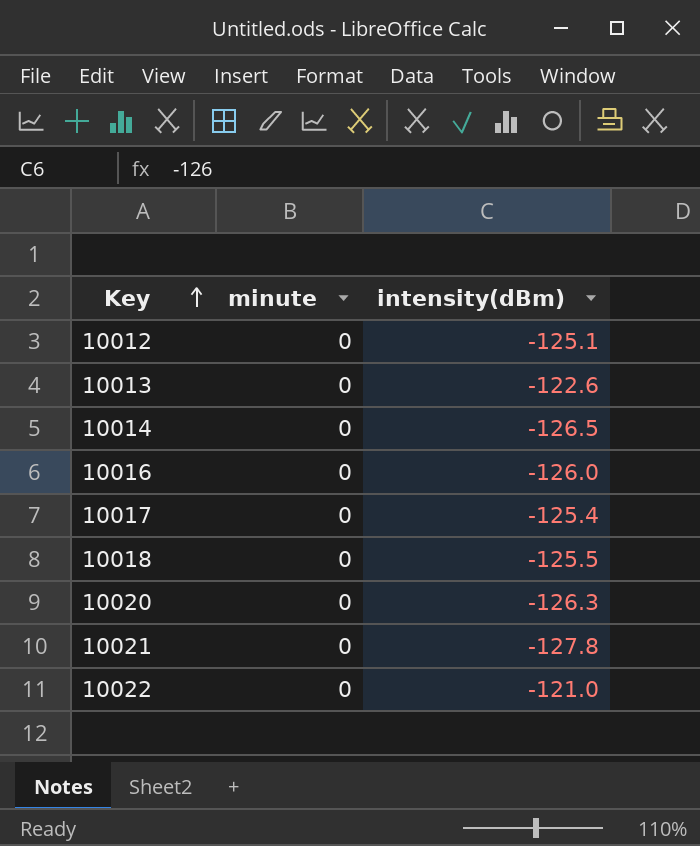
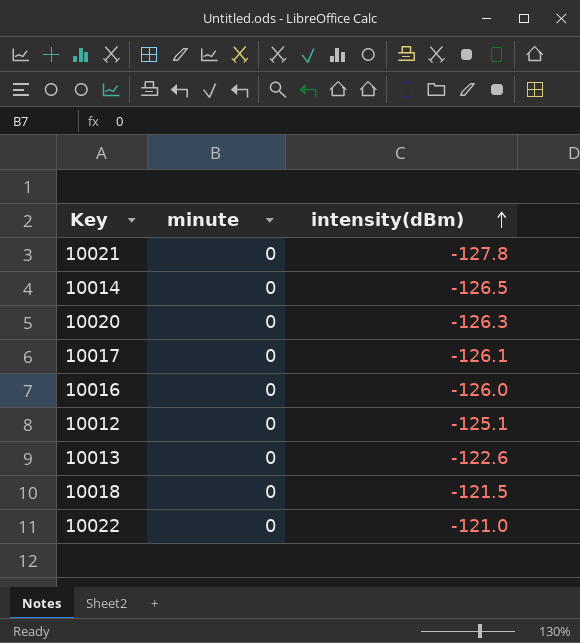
row order: Key ascending -> intensity(dBm) ascending
10017 | intensity(dBm): -125.4 -> -126.1
10018 | intensity(dBm): -125.5 -> -121.5

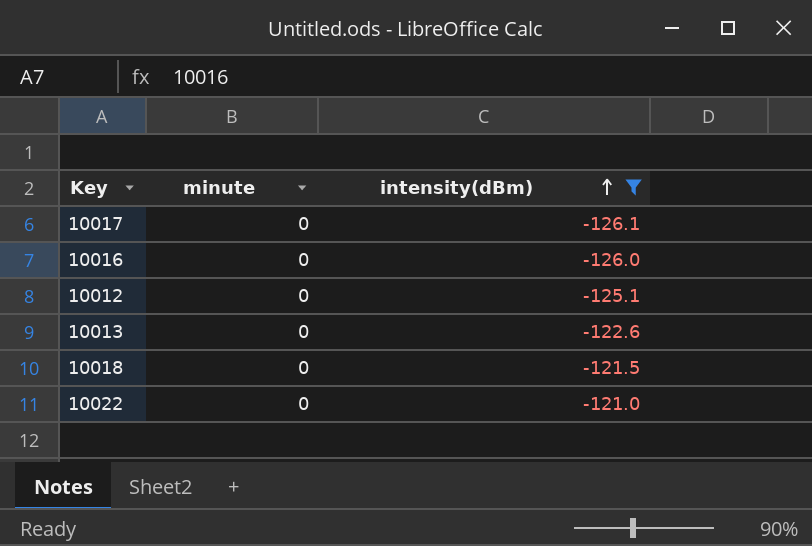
filter: none -> intensity(dBm) >= -126.1

